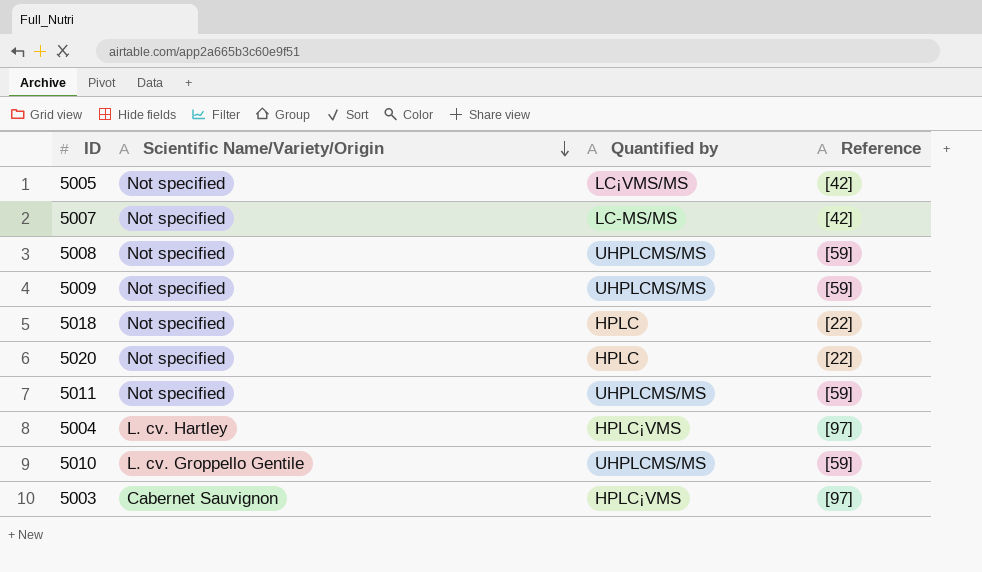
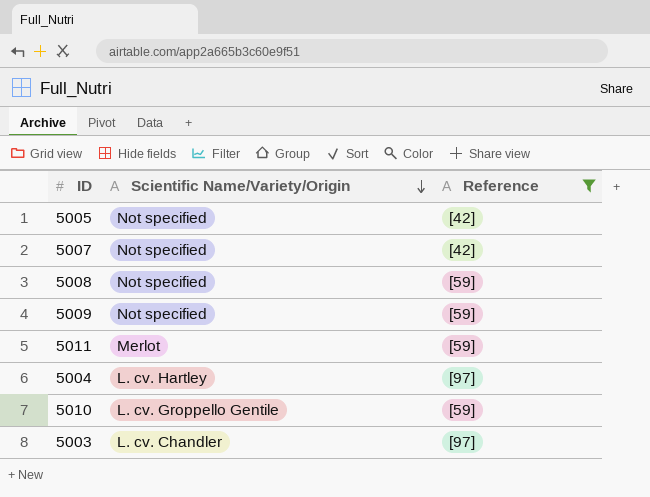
filter: none -> Reference != [22]
column Quantified by | position: 3 -> none
5011 | Scientific Name/Variety/Origin: Not specified -> Merlot
5003 | Scientific Name/Variety/Origin: Cabernet Sauvignon -> L. cv. Chandler

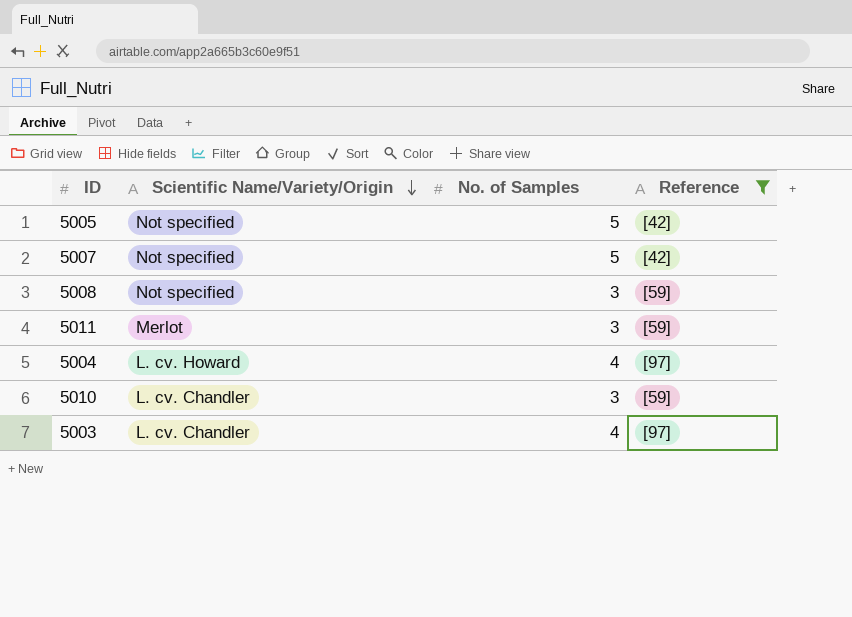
column No. of Samples | position: none -> 3
row 5009: Not specified | [59] -> none
5004 | Scientific Name/Variety/Origin: L. cv. Hartley -> L. cv. Howard
5010 | Scientific Name/Variety/Origin: L. cv. Groppello Gentile -> L. cv. Chandler

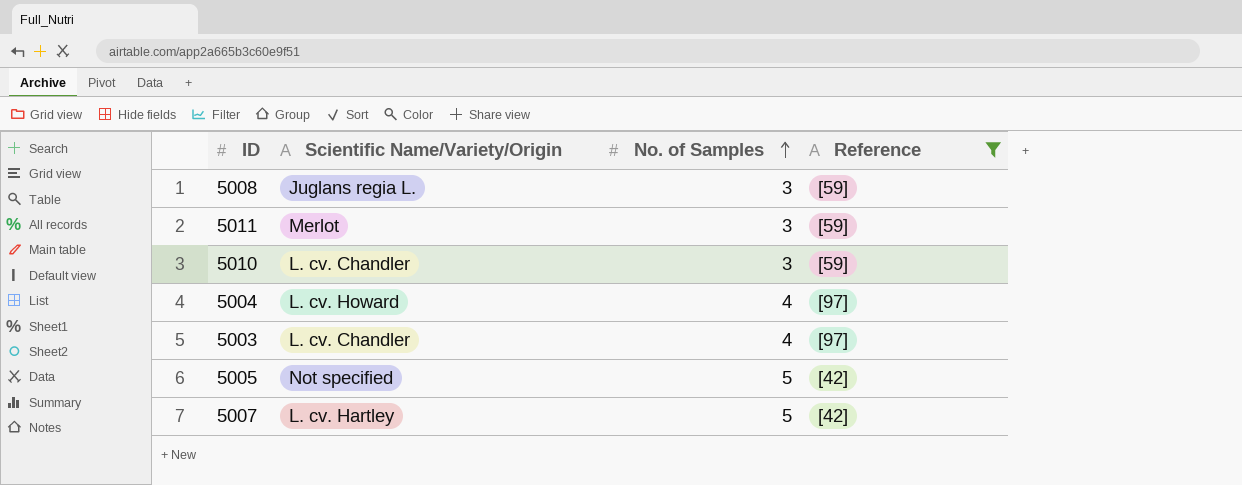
row order: Scientific Name/Variety/Origin descending -> No. of Samples ascending
5008 | Scientific Name/Variety/Origin: Not specified -> Juglans regia L.
5007 | Scientific Name/Variety/Origin: Not specified -> L. cv. Hartley

